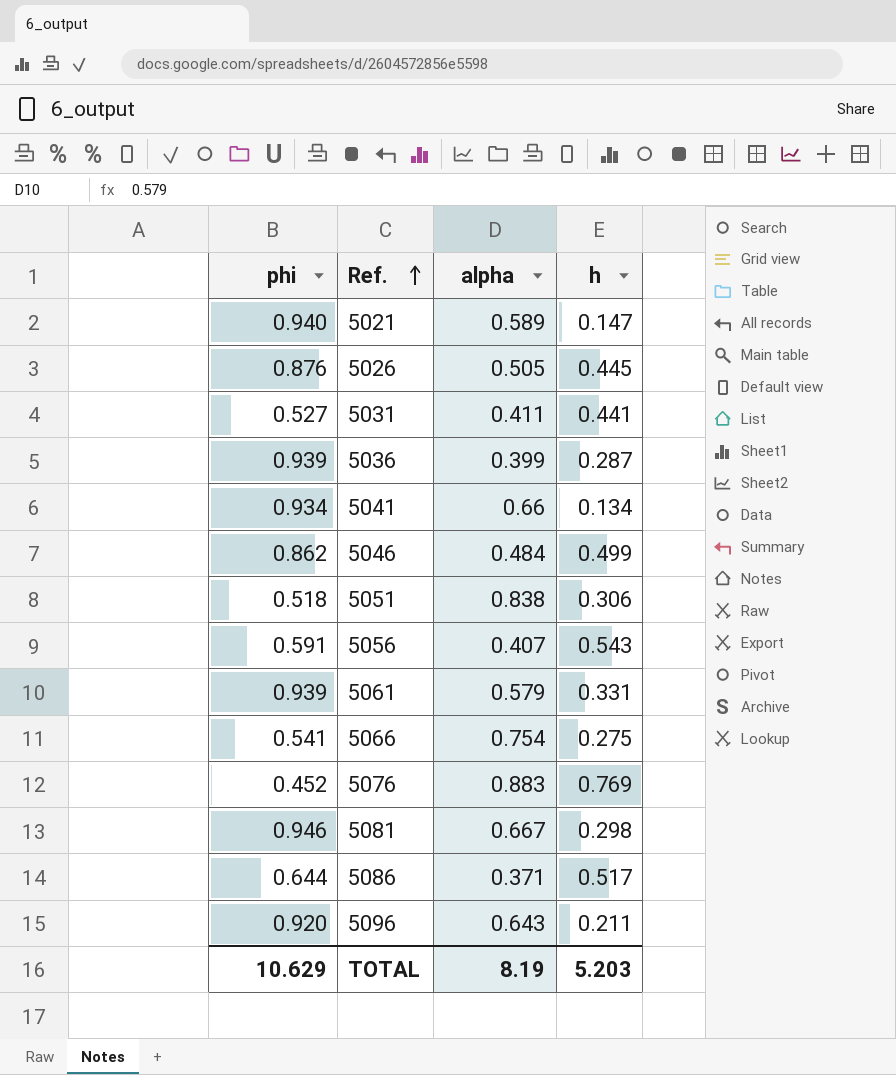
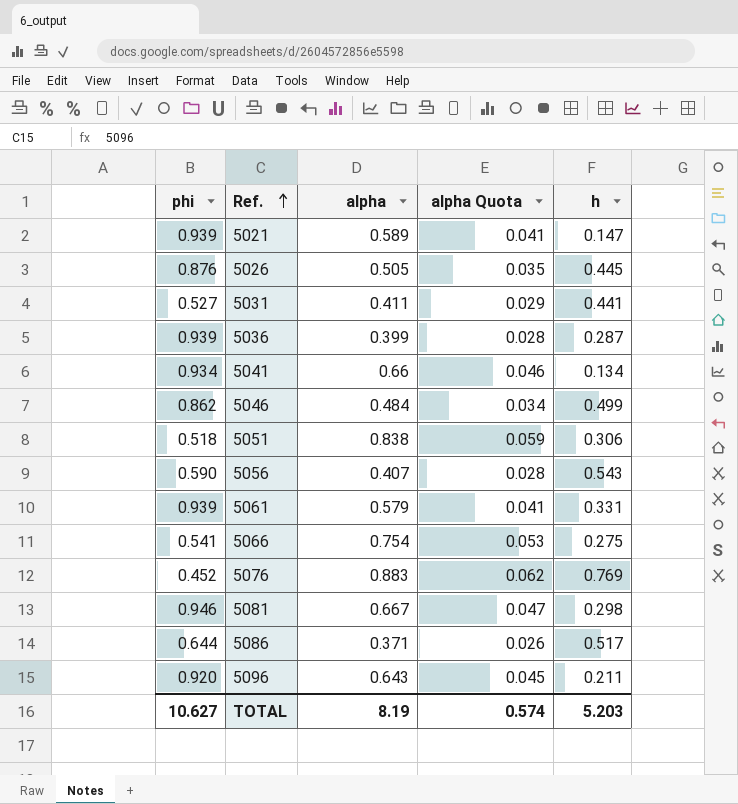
column alpha Quota | formula: none -> [alpha] * 0.07
5021 | phi: 0.940 -> 0.939
5056 | phi: 0.591 -> 0.590
TOTAL | phi: 10.629 -> 10.627

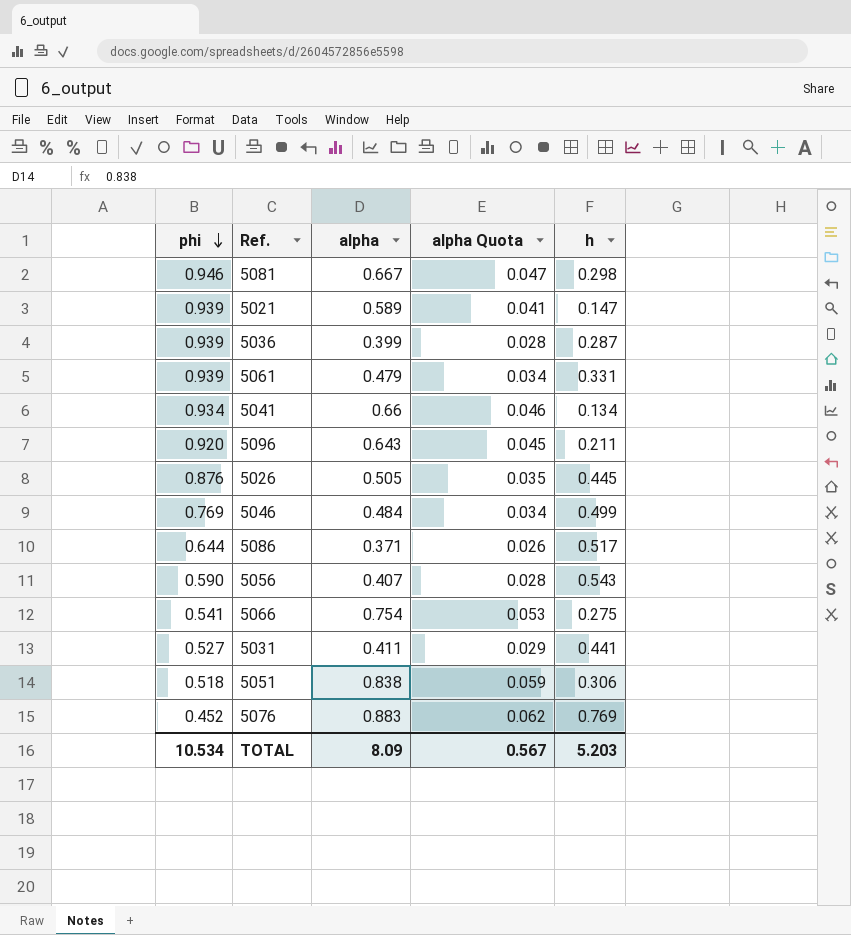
row order: Ref. ascending -> phi descending
5061 | alpha: 0.579 -> 0.479
5061 | alpha Quota: 0.041 -> 0.034
5046 | phi: 0.862 -> 0.769
TOTAL | phi: 10.627 -> 10.534
TOTAL | alpha: 8.19 -> 8.09
TOTAL | alpha Quota: 0.574 -> 0.567

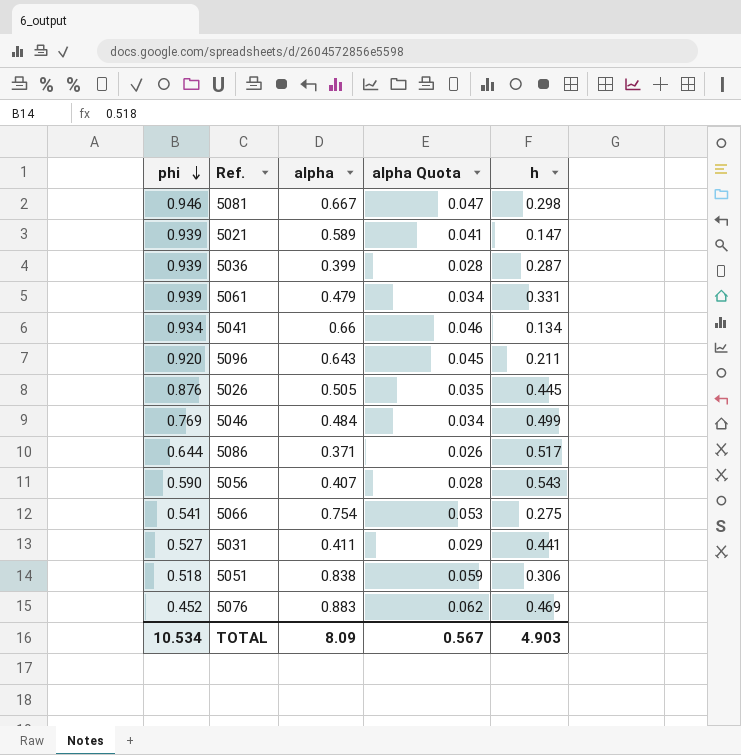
5076 | h: 0.769 -> 0.469
TOTAL | h: 5.203 -> 4.903

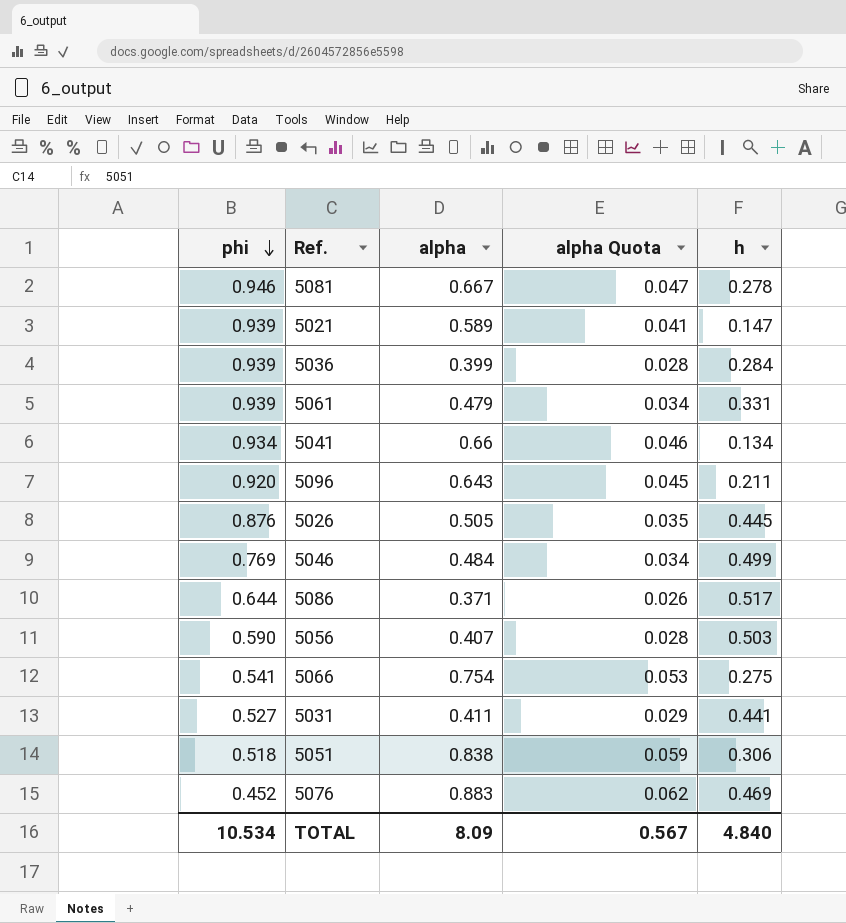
5081 | h: 0.298 -> 0.278
5036 | h: 0.287 -> 0.284
5056 | h: 0.543 -> 0.503
TOTAL | h: 4.903 -> 4.840

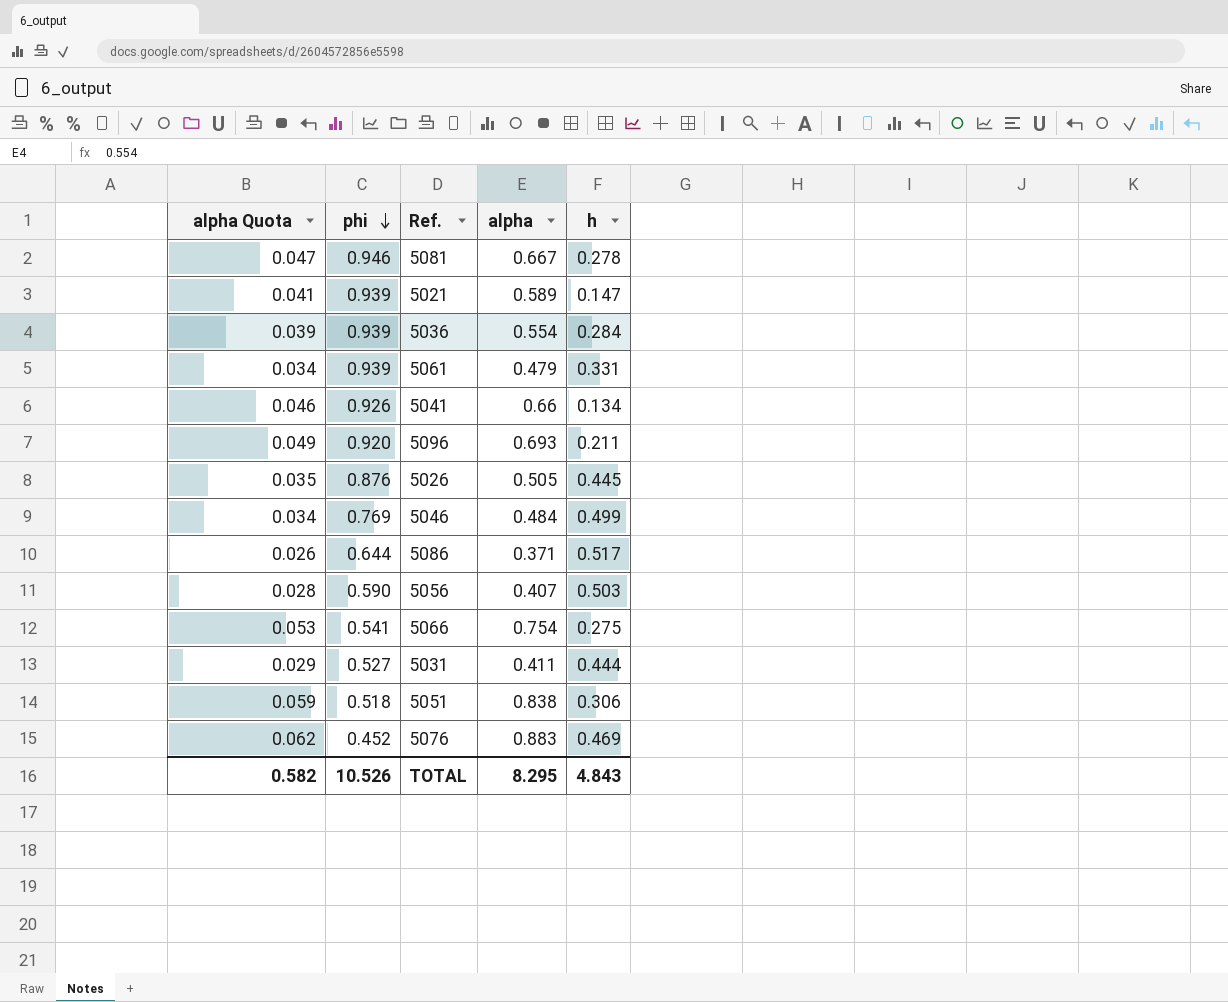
column alpha Quota | position: 4 -> 1
5036 | alpha Quota: 0.028 -> 0.039
5036 | alpha: 0.399 -> 0.554
5041 | phi: 0.934 -> 0.926
5096 | alpha Quota: 0.045 -> 0.049
5096 | alpha: 0.643 -> 0.693
5031 | h: 0.441 -> 0.444
TOTAL | alpha Quota: 0.567 -> 0.582
TOTAL | phi: 10.534 -> 10.526
TOTAL | alpha: 8.09 -> 8.295
TOTAL | h: 4.840 -> 4.843

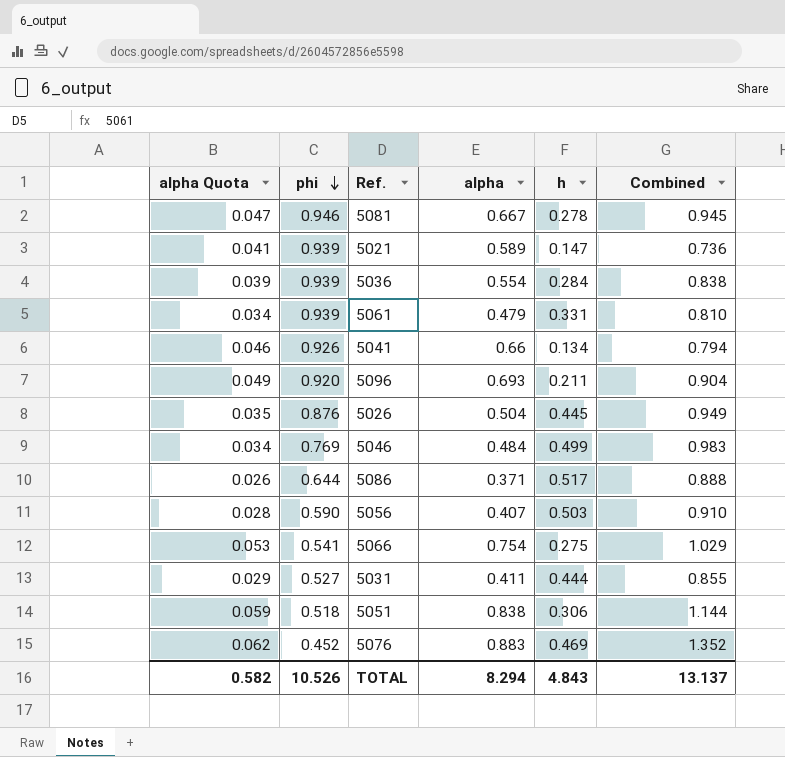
column Combined | formula: none -> [alpha] + [h]
5026 | alpha: 0.505 -> 0.504
TOTAL | alpha: 8.295 -> 8.294

